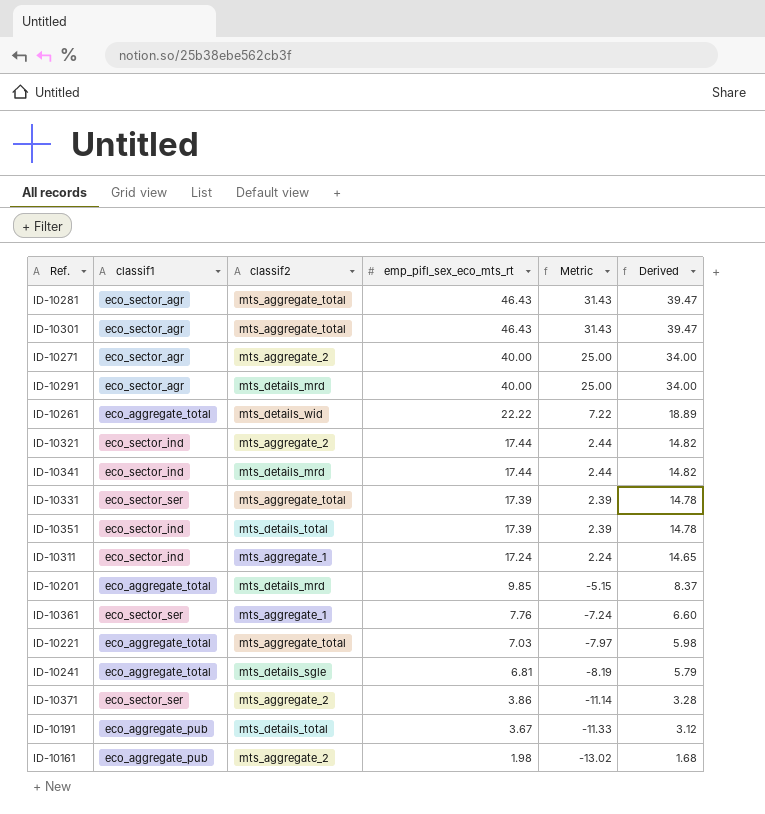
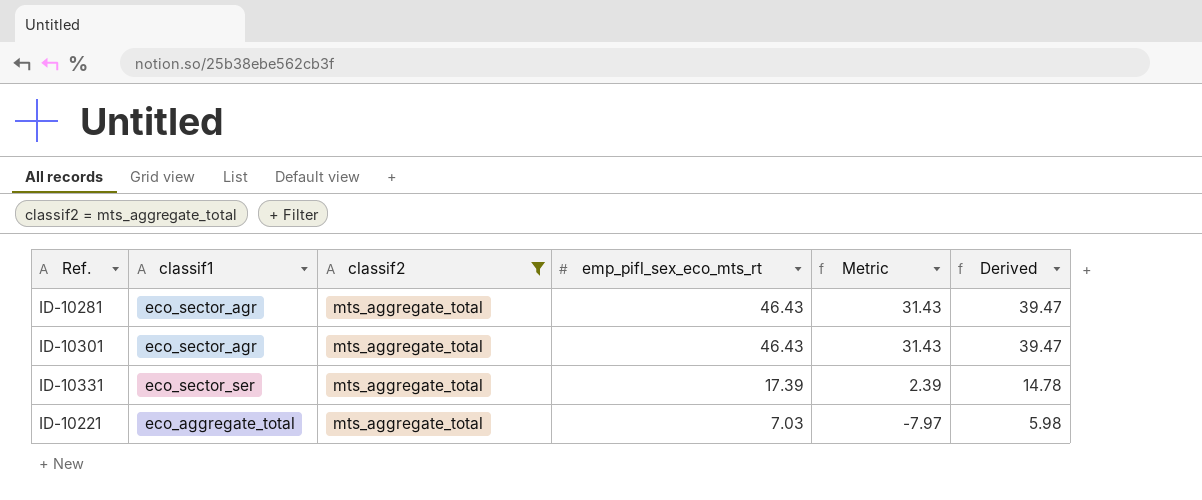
filter: none -> classif2 = mts_aggregate_total

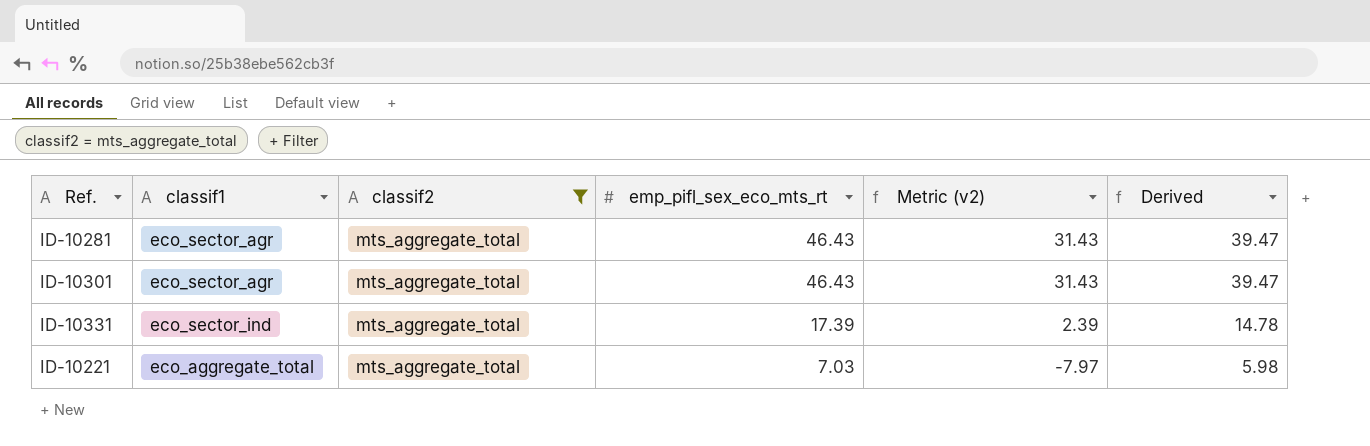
column name: Metric -> Metric (v2)
ID-10331 | classif1: eco_sector_ser -> eco_sector_ind

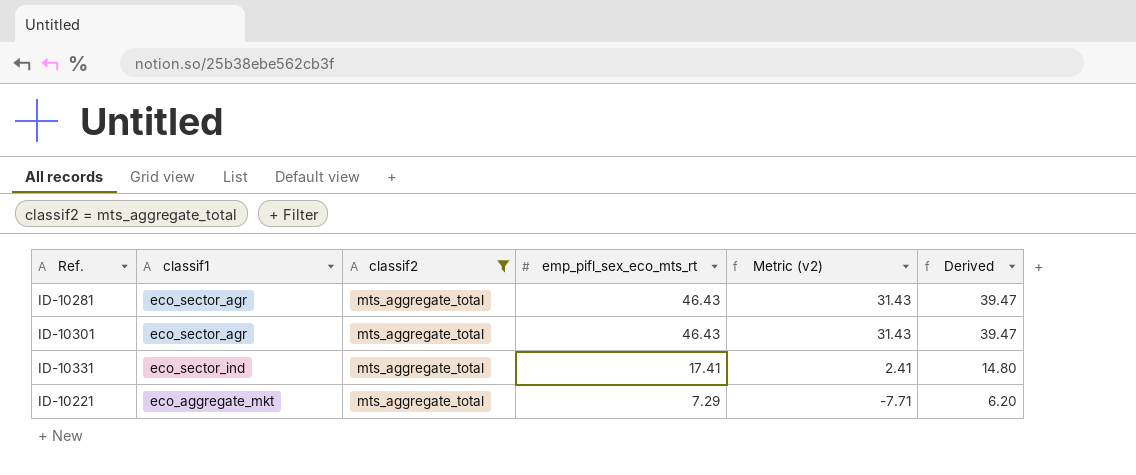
ID-10331 | emp_pifl_sex_eco_mts_rt: 17.39 -> 17.41
ID-10331 | Metric (v2): 2.39 -> 2.41
ID-10331 | Derived: 14.78 -> 14.80
ID-10221 | classif1: eco_aggregate_total -> eco_aggregate_mkt
ID-10221 | emp_pifl_sex_eco_mts_rt: 7.03 -> 7.29
ID-10221 | Metric (v2): -7.97 -> -7.71
ID-10221 | Derived: 5.98 -> 6.20

